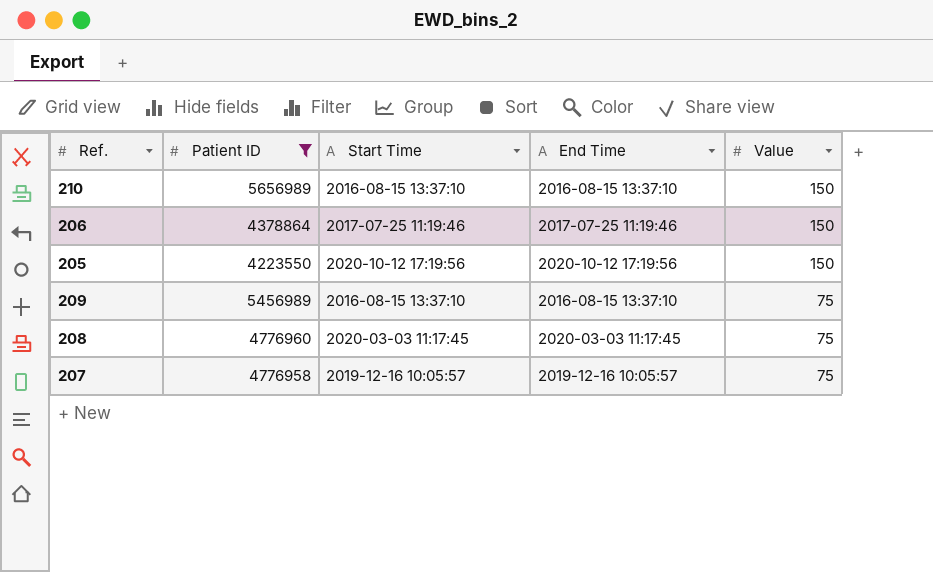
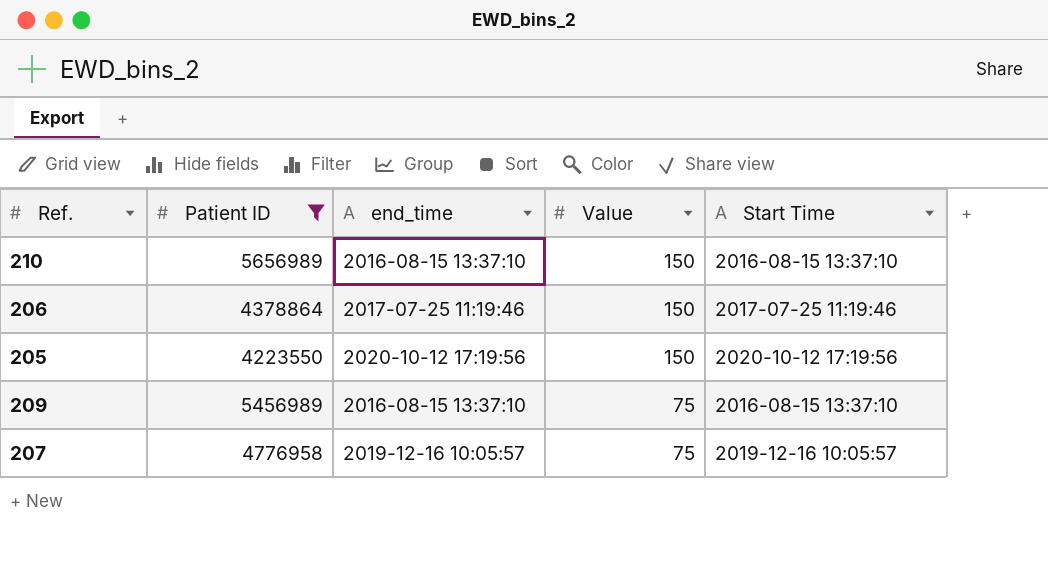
column name: End Time -> end_time
column Start Time | position: 3 -> 5
row 208: 4776960 | 2020-03-03 11:17:45 | 2020-03-03 11:17:45 | 75 -> none

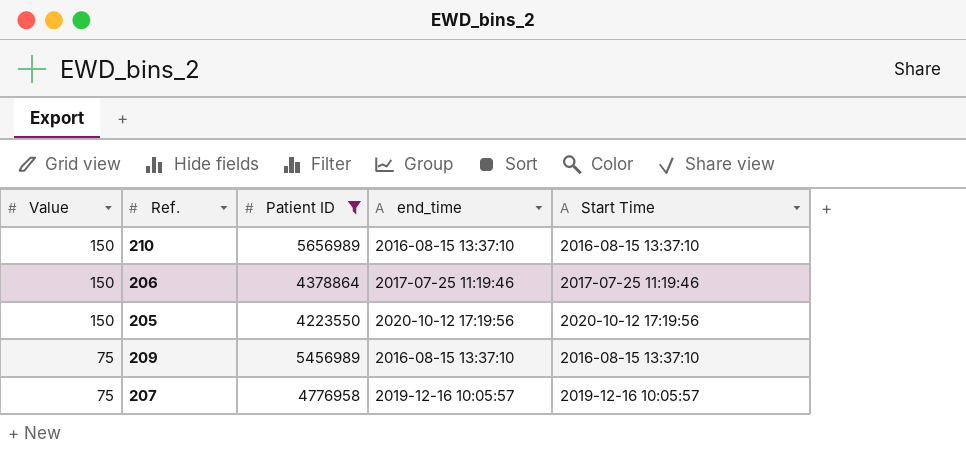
column Value | position: 4 -> 1

